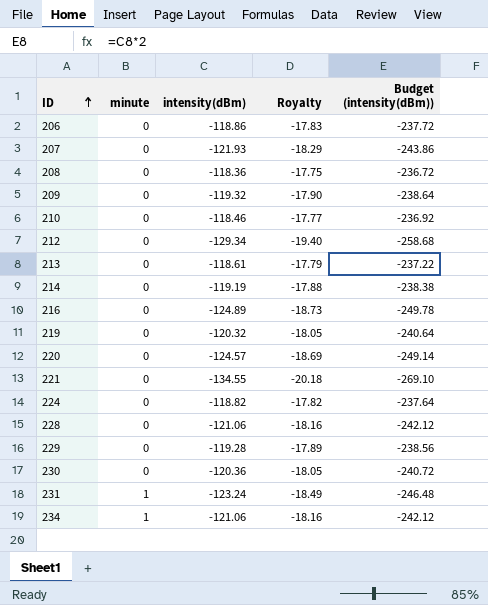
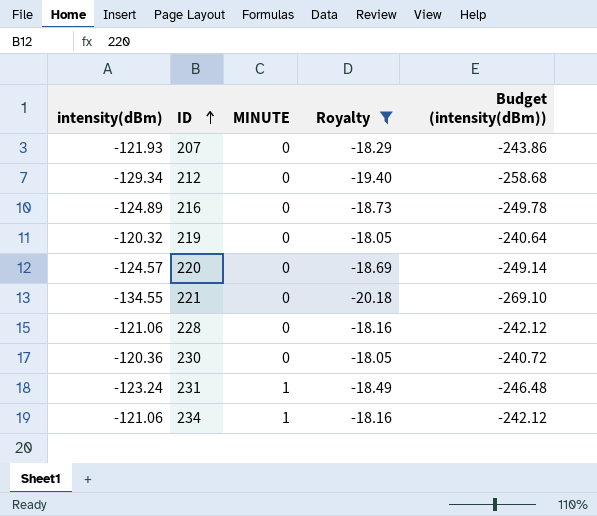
filter: none -> Royalty <= -18.05
column intensity(dBm) | position: 3 -> 1
column name: minute -> MINUTE

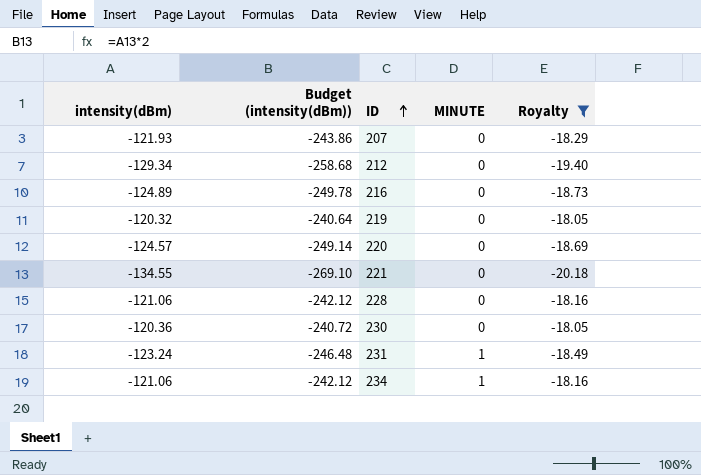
column Budget (intensity(dBm)) | position: 5 -> 2

